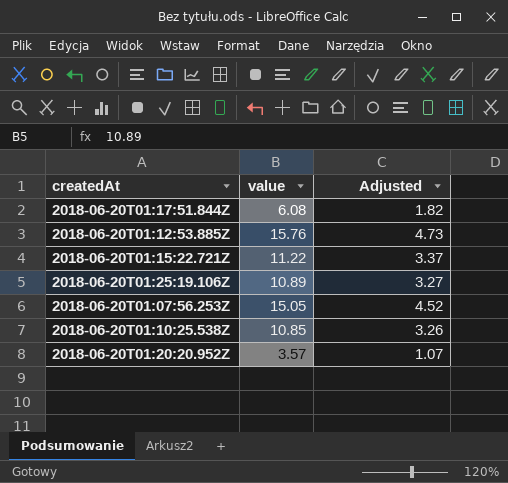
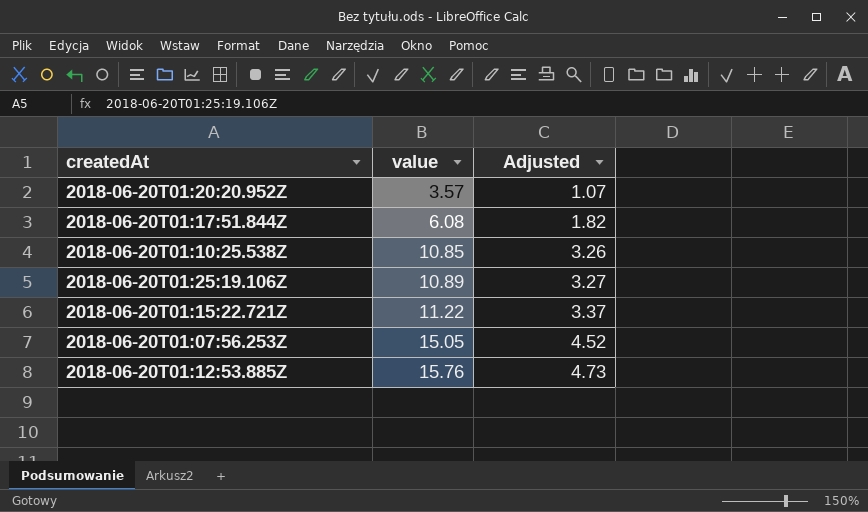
row order: none -> value ascending

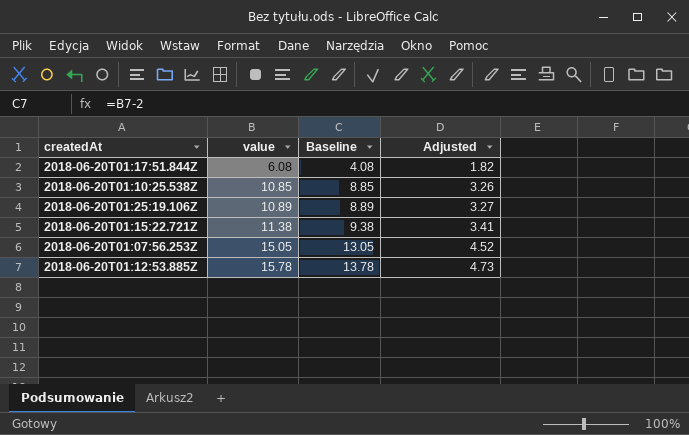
column Baseline | formula: none -> [value] - 2
row 2018-06-20T01:20:20.952Z: 3.57 | 1.07 -> none
2018-06-20T01:15:22.721Z | value: 11.22 -> 11.38
2018-06-20T01:15:22.721Z | Adjusted: 3.37 -> 3.41
2018-06-20T01:12:53.885Z | value: 15.76 -> 15.78

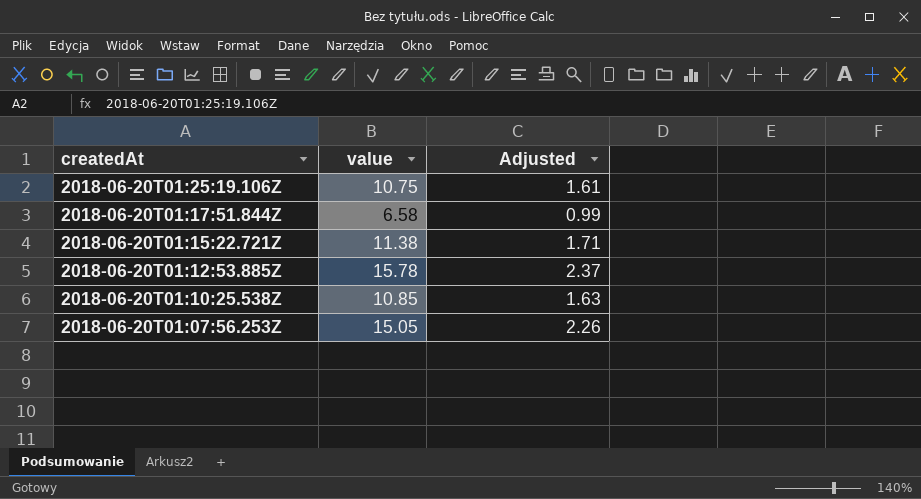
row order: value ascending -> createdAt descending
column Baseline | formula: [value] - 2 -> none
column Adjusted | formula: [value] * 0.3 -> [value] * 0.15
2018-06-20T01:25:19.106Z | value: 10.89 -> 10.75
2018-06-20T01:17:51.844Z | value: 6.08 -> 6.58

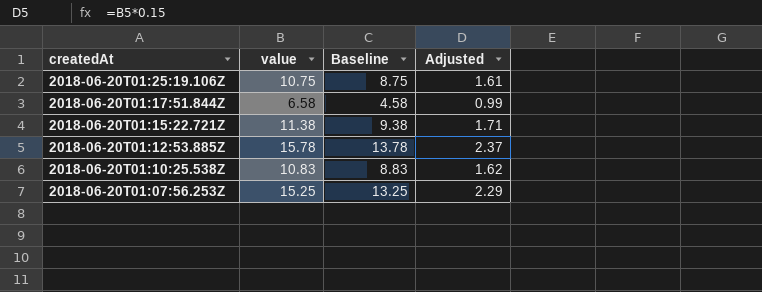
column Baseline | formula: none -> [value] - 2
2018-06-20T01:10:25.538Z | value: 10.85 -> 10.83
2018-06-20T01:10:25.538Z | Adjusted: 1.63 -> 1.62
2018-06-20T01:07:56.253Z | value: 15.05 -> 15.25
2018-06-20T01:07:56.253Z | Adjusted: 2.26 -> 2.29

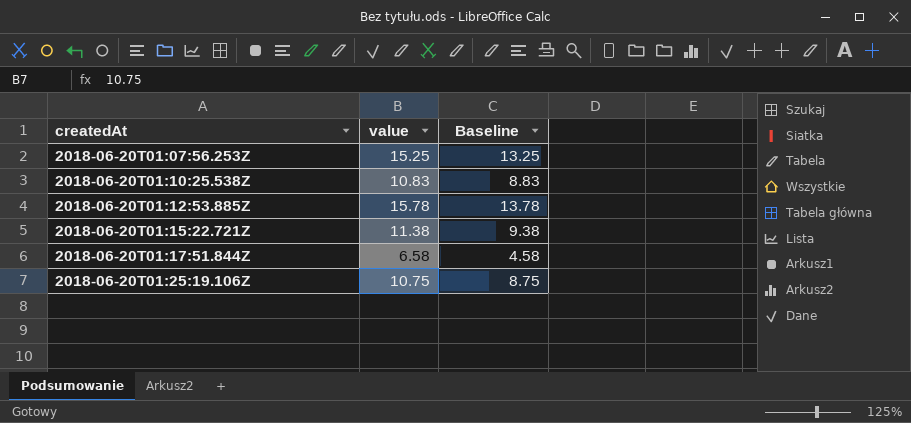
row order: createdAt descending -> createdAt ascending
column Adjusted | formula: [value] * 0.15 -> none

